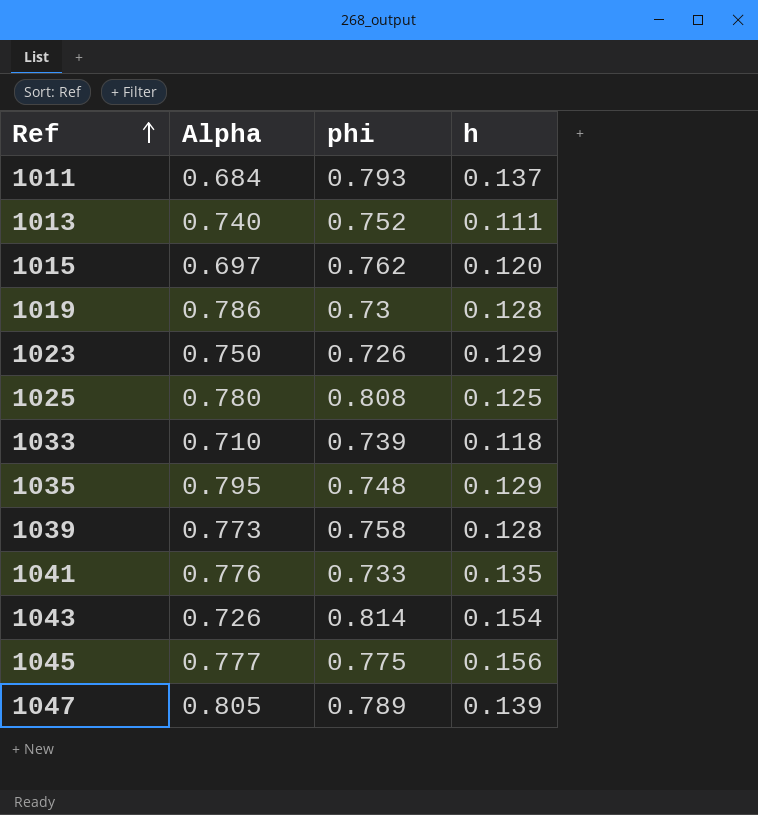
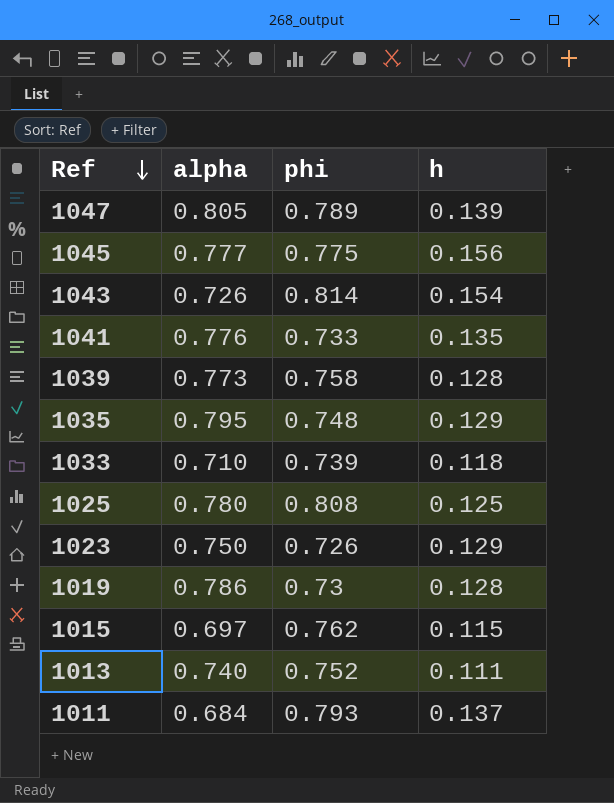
row order: Ref ascending -> Ref descending
column name: Alpha -> alpha
1015 | h: 0.120 -> 0.115

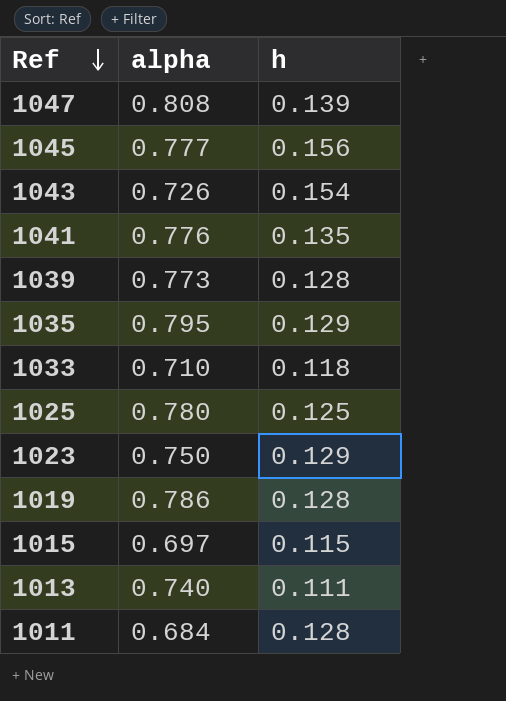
column phi | position: 3 -> none
1047 | alpha: 0.805 -> 0.808
1011 | h: 0.137 -> 0.128

